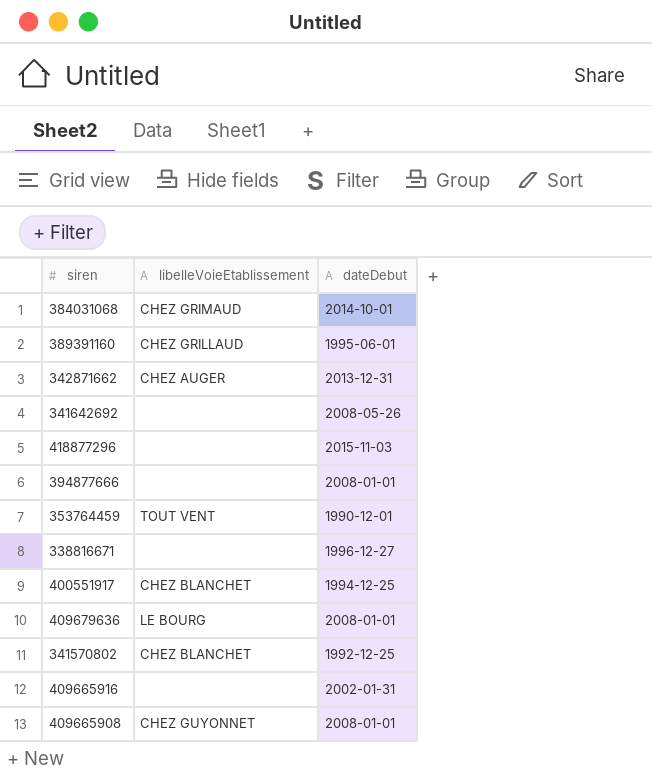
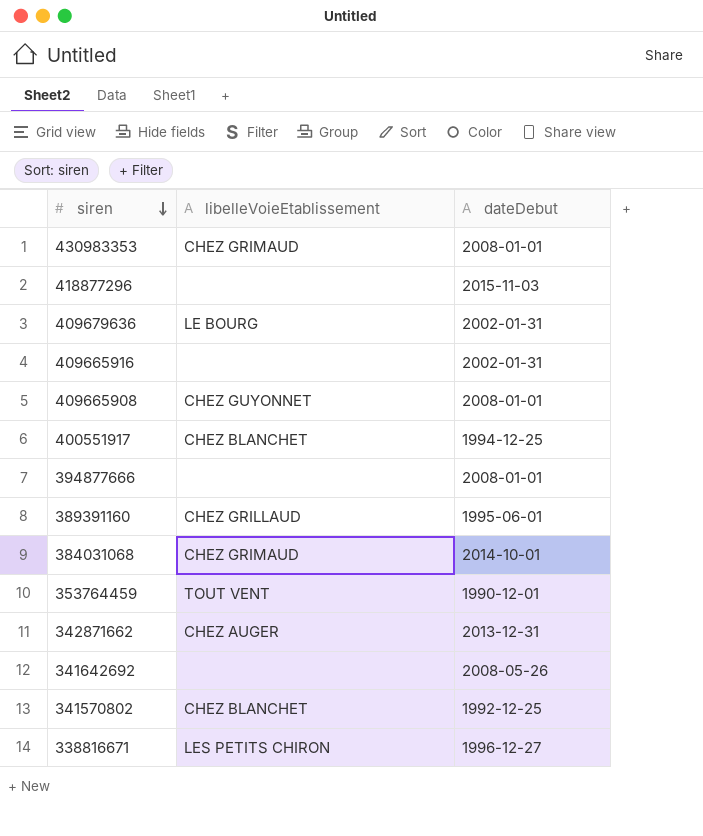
row order: none -> siren descending
row 430983353: none -> CHEZ GRIMAUD | 2008-01-01
409679636 | dateDebut: 2008-01-01 -> 2002-01-31
338816671 | libelleVoieEtablissement: none -> LES PETITS CHIRON

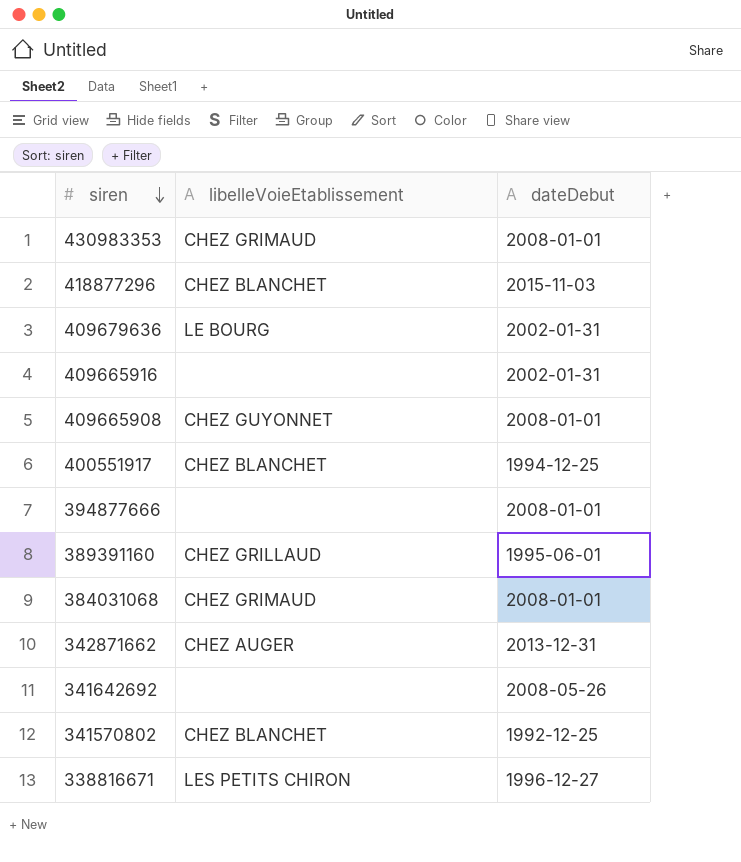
row 353764459: TOUT VENT | 1990-12-01 -> none
418877296 | libelleVoieEtablissement: none -> CHEZ BLANCHET
384031068 | dateDebut: 2014-10-01 -> 2008-01-01

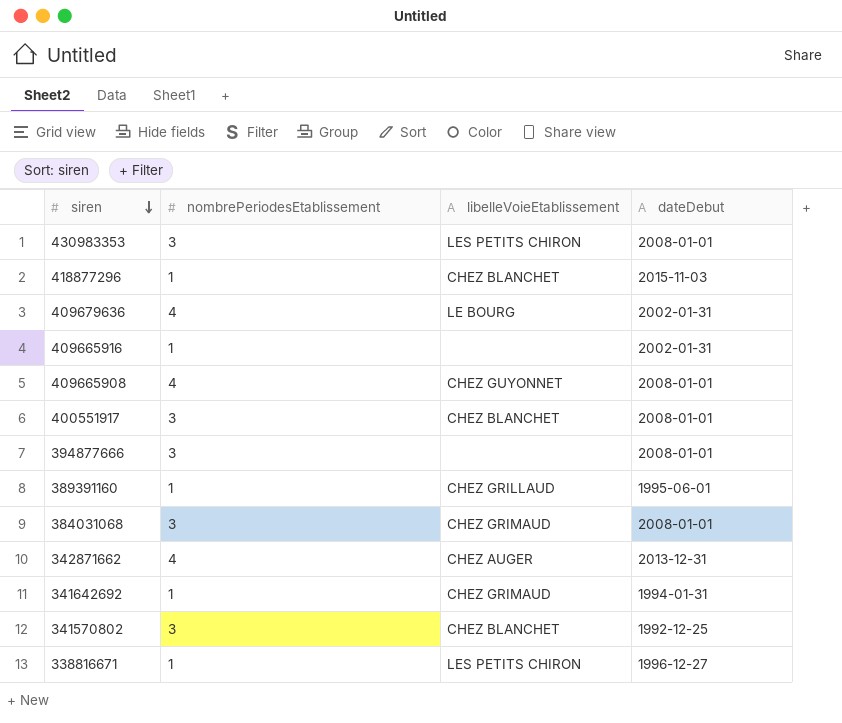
column nombrePeriodesEtablissement | position: none -> 2
430983353 | libelleVoieEtablissement: CHEZ GRIMAUD -> LES PETITS CHIRON
400551917 | dateDebut: 1994-12-25 -> 2008-01-01
341642692 | libelleVoieEtablissement: none -> CHEZ GRIMAUD
341642692 | dateDebut: 2008-05-26 -> 1994-01-31

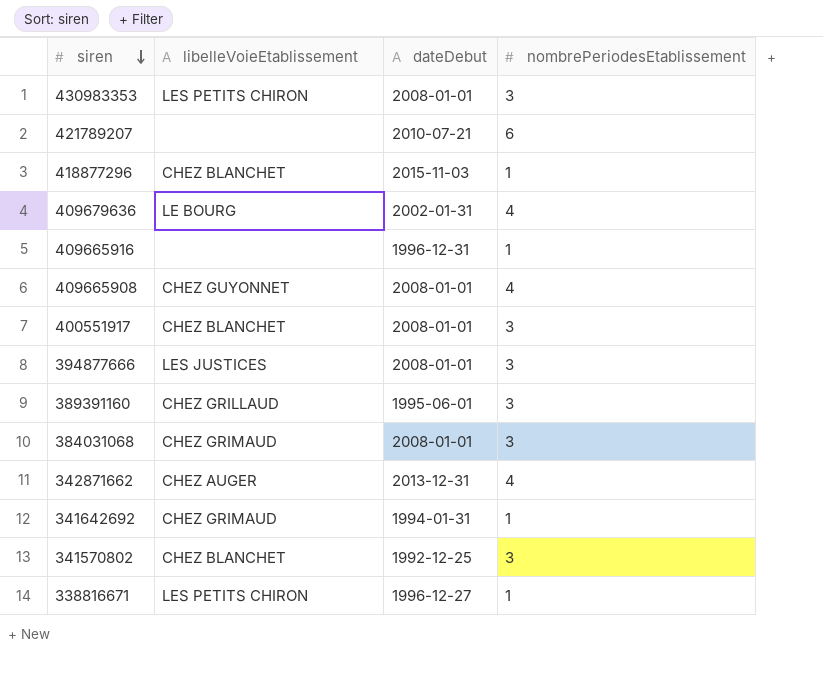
column nombrePeriodesEtablissement | position: 2 -> 4
row 421789207: none -> none | 2010-07-21 | 6
409665916 | dateDebut: 2002-01-31 -> 1996-12-31
394877666 | libelleVoieEtablissement: none -> LES JUSTICES
389391160 | nombrePeriodesEtablissement: 1 -> 3

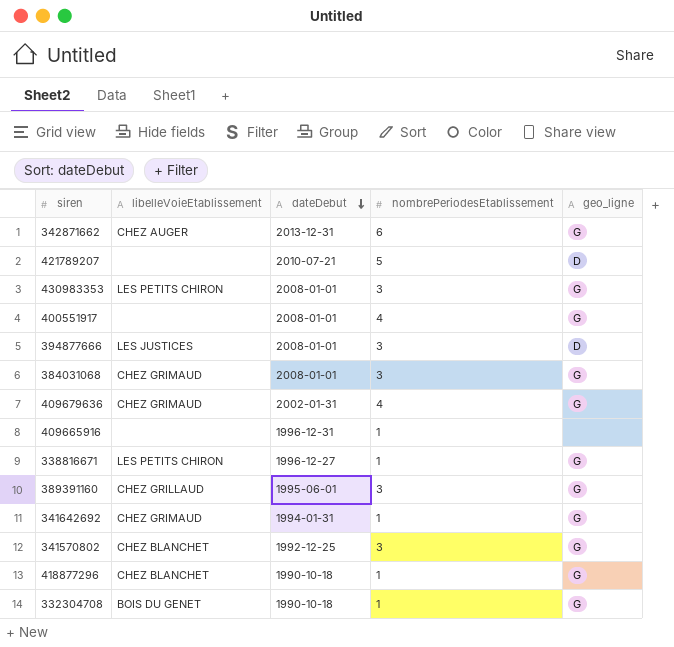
row order: siren descending -> dateDebut descending
column geo_ligne | position: none -> 5
row 409665908: CHEZ GUYONNET | 2008-01-01 | 4 -> none
342871662 | nombrePeriodesEtablissement: 4 -> 6
421789207 | nombrePeriodesEtablissement: 6 -> 5
400551917 | libelleVoieEtablissement: CHEZ BLANCHET -> none
400551917 | nombrePeriodesEtablissement: 3 -> 4
409679636 | libelleVoieEtablissement: LE BOURG -> CHEZ GRIMAUD
418877296 | dateDebut: 2015-11-03 -> 1990-10-18
row 332304708: none -> BOIS DU GENET | 1990-10-18 | 1 | G

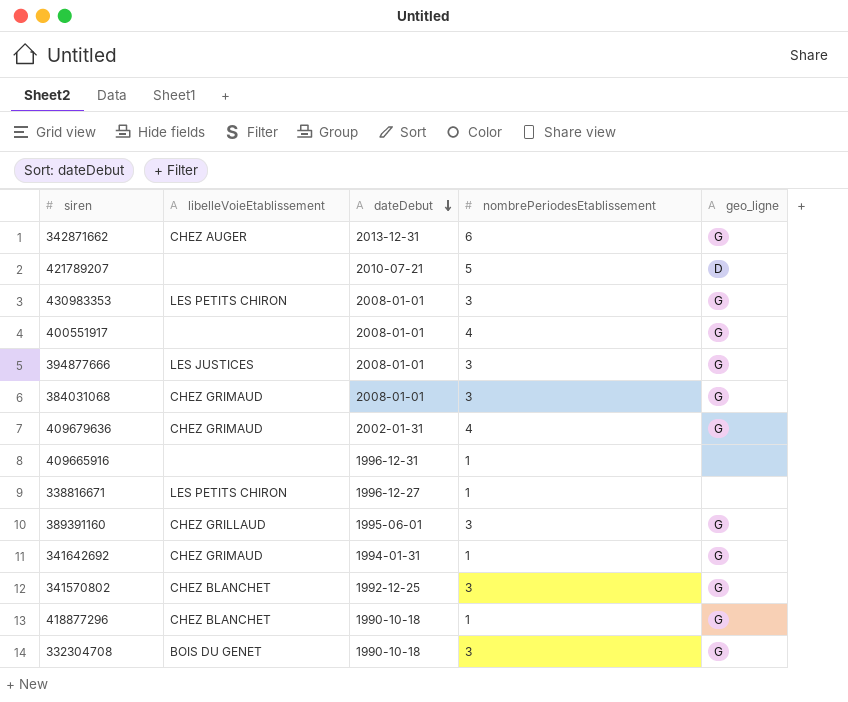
394877666 | geo_ligne: D -> G
338816671 | geo_ligne: G -> none
332304708 | nombrePeriodesEtablissement: 1 -> 3

